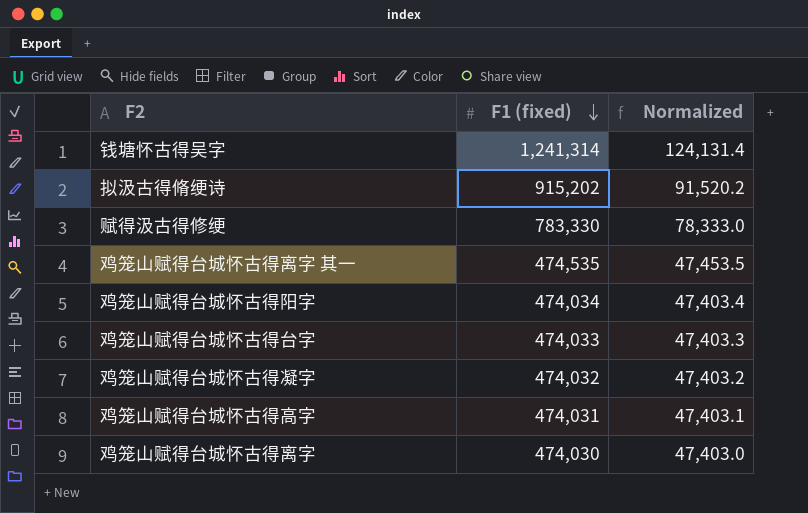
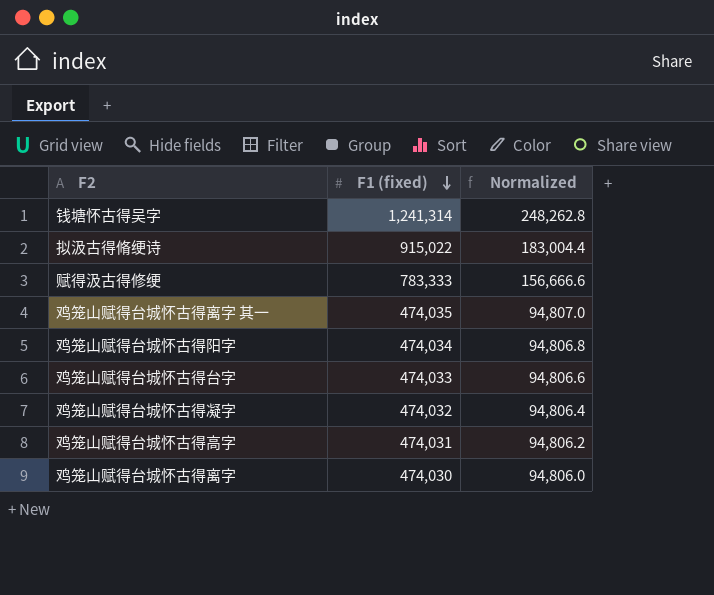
column Normalized | formula: [F1 (fixed)] * 0.1 -> [F1 (fixed)] * 0.2
拟汲古得脩绠诗 | F1 (fixed): 915,202 -> 915,022
赋得汲古得修绠 | F1 (fixed): 783,330 -> 783,333
鸡笼山赋得台城怀古得离字 其一 | F1 (fixed): 474,535 -> 474,035

